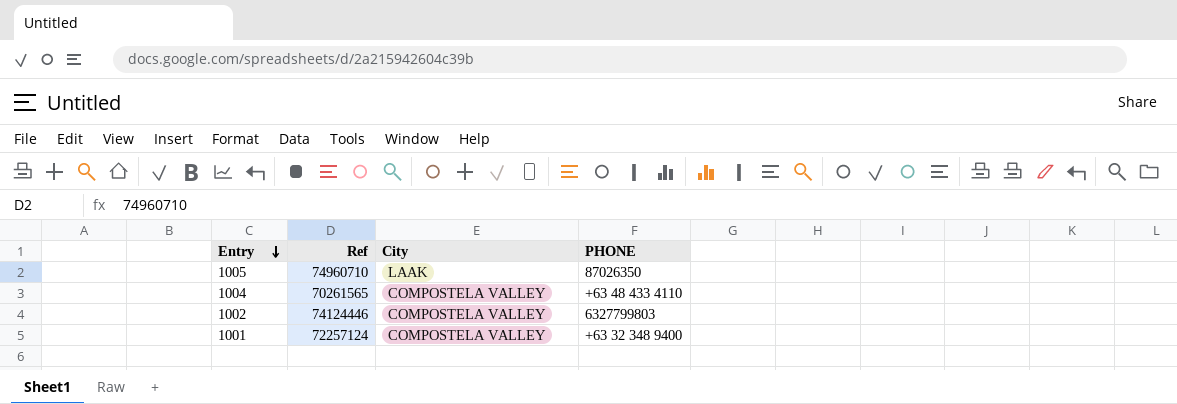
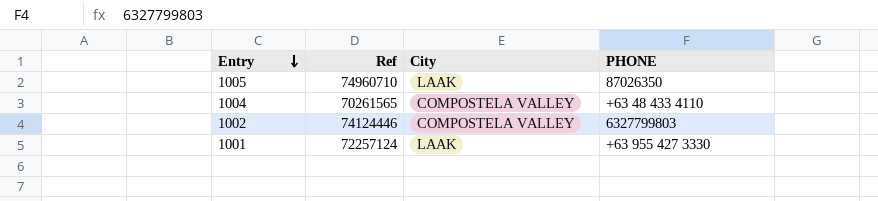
1001 | City: COMPOSTELA VALLEY -> LAAK
1001 | PHONE: +63 32 348 9400 -> +63 955 427 3330

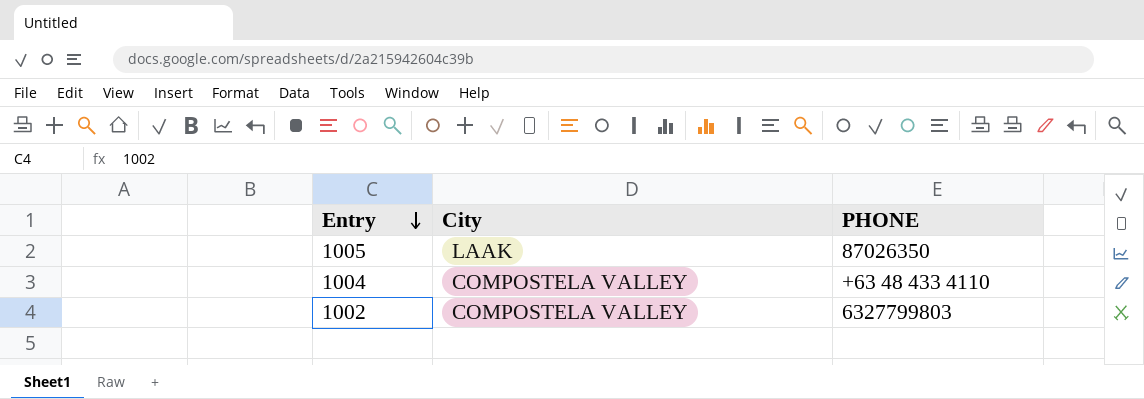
column Ref | position: 2 -> none
row 1001: 72257124 | LAAK | +63 955 427 3330 -> none

